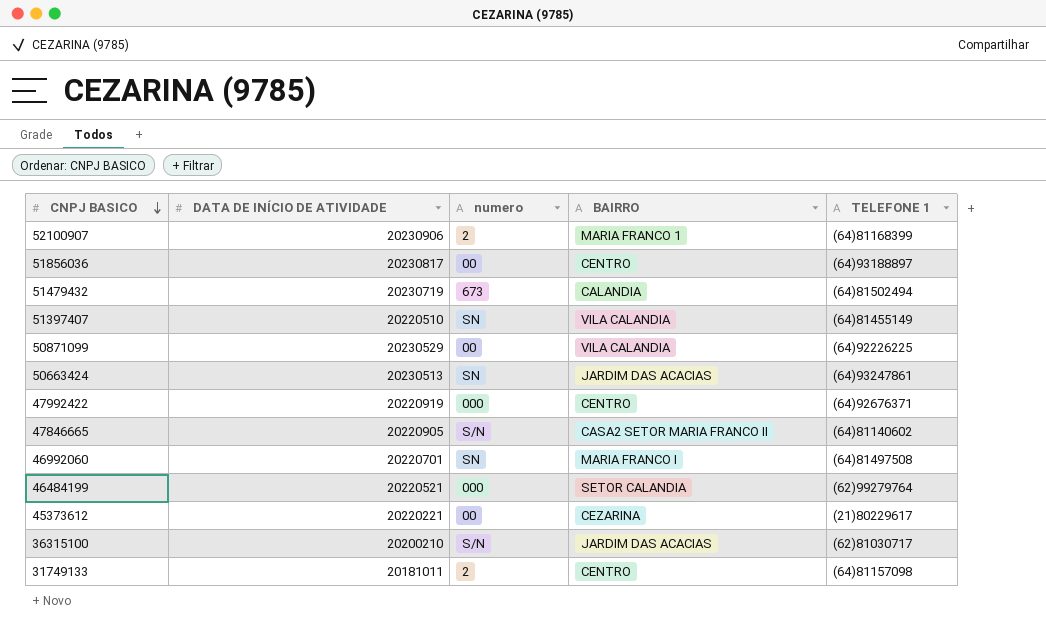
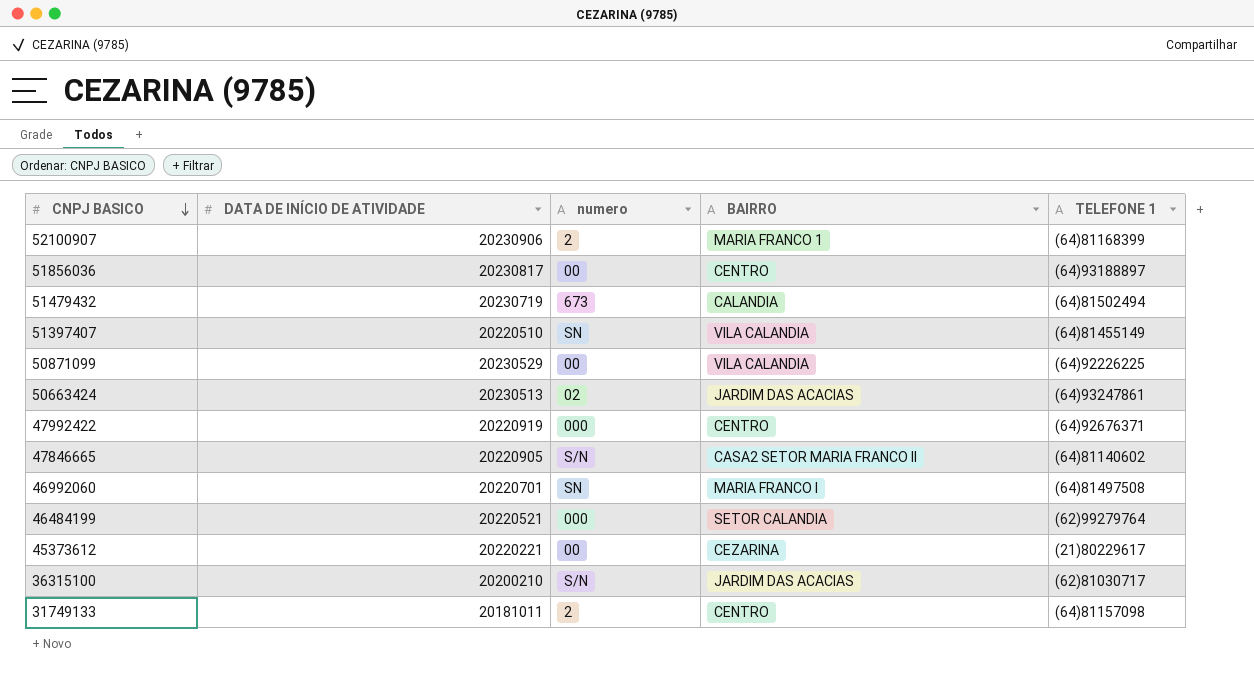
50663424 | numero: SN -> 02

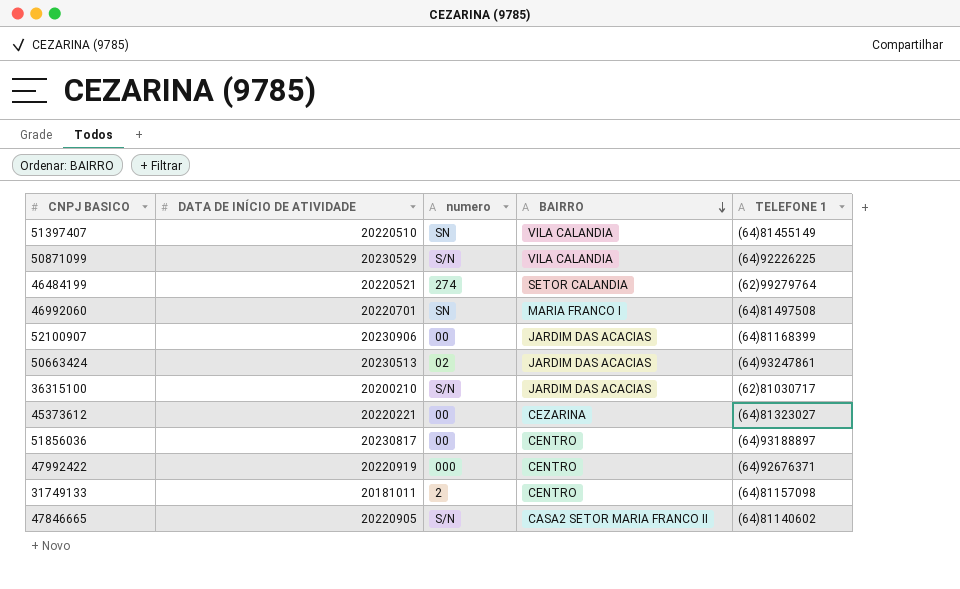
row order: CNPJ BASICO descending -> BAIRRO descending
row 51479432: 20230719 | 673 | CALANDIA | (64)81502494 -> none
50871099 | numero: 00 -> S/N
46484199 | numero: 000 -> 274
52100907 | numero: 2 -> 00
52100907 | BAIRRO: MARIA FRANCO 1 -> JARDIM DAS ACACIAS
45373612 | TELEFONE 1: (21)80229617 -> (64)81323027

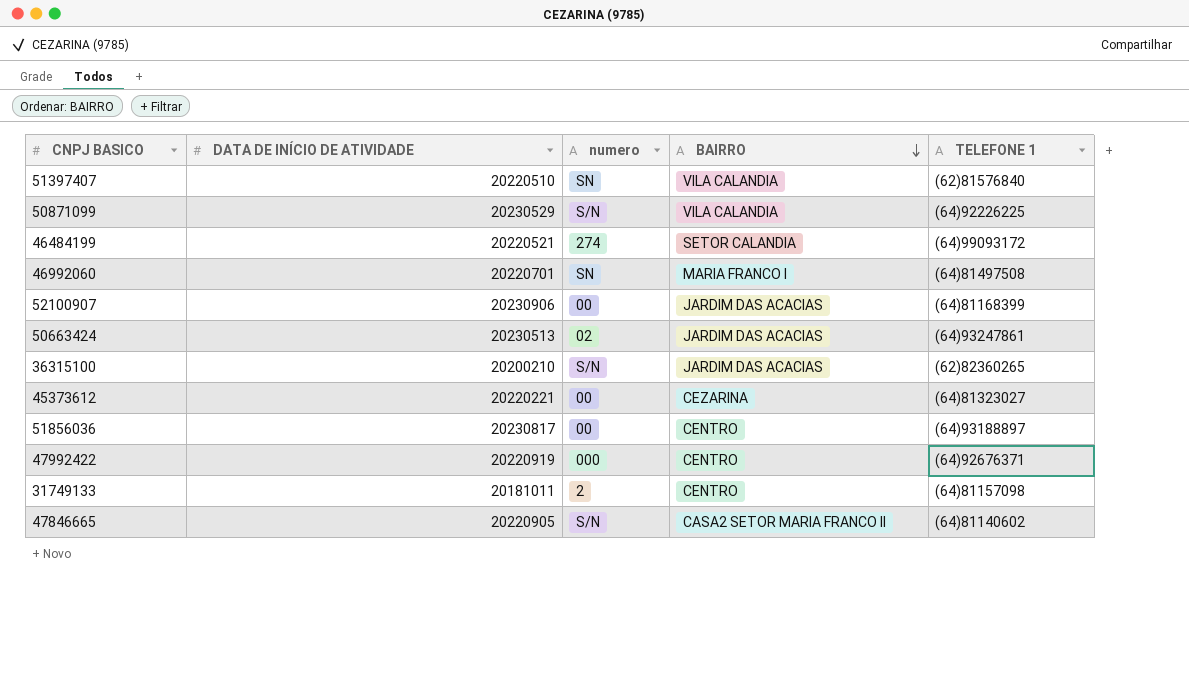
51397407 | TELEFONE 1: (64)81455149 -> (62)81576840
46484199 | TELEFONE 1: (62)99279764 -> (64)99093172
36315100 | TELEFONE 1: (62)81030717 -> (62)82360265

